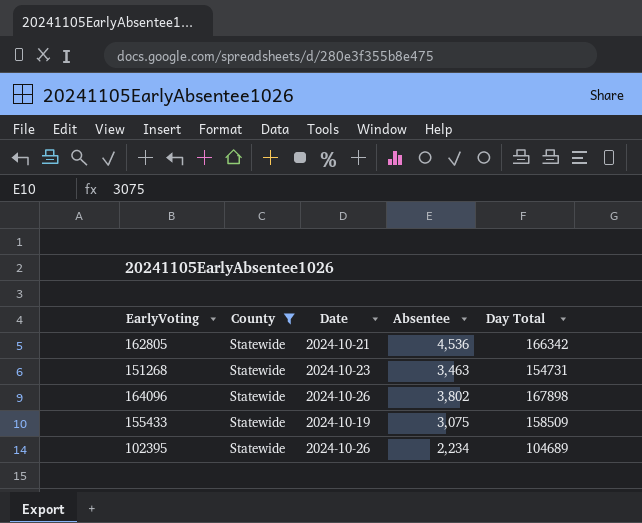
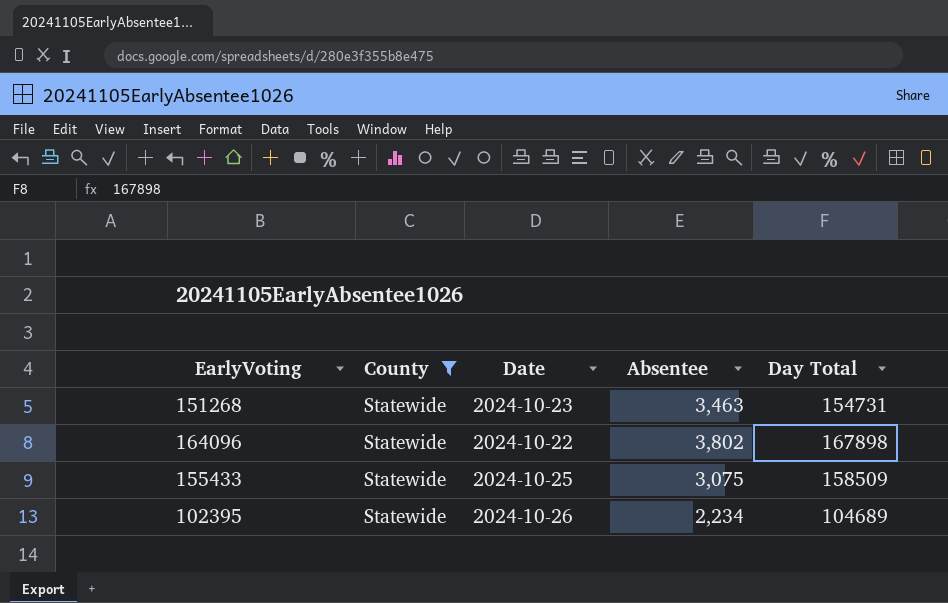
row 162805: Statewide | 2024-10-21 | 4,536 | 166342 -> none
164096 | Date: 2024-10-26 -> 2024-10-22
155433 | Date: 2024-10-19 -> 2024-10-25

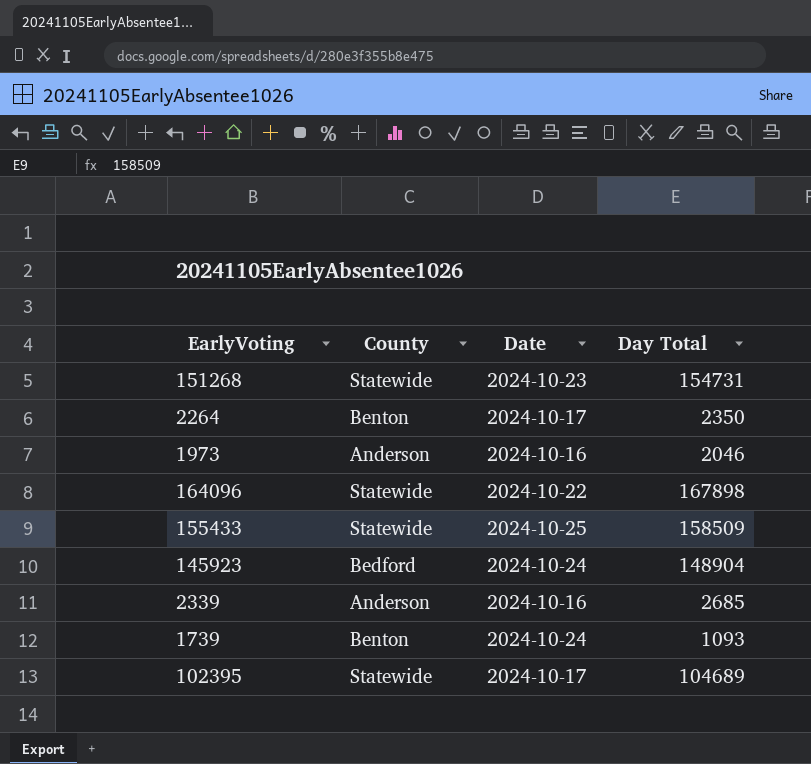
filter: County = Statewide -> none
column Absentee | position: 4 -> none
102395 | Date: 2024-10-26 -> 2024-10-17

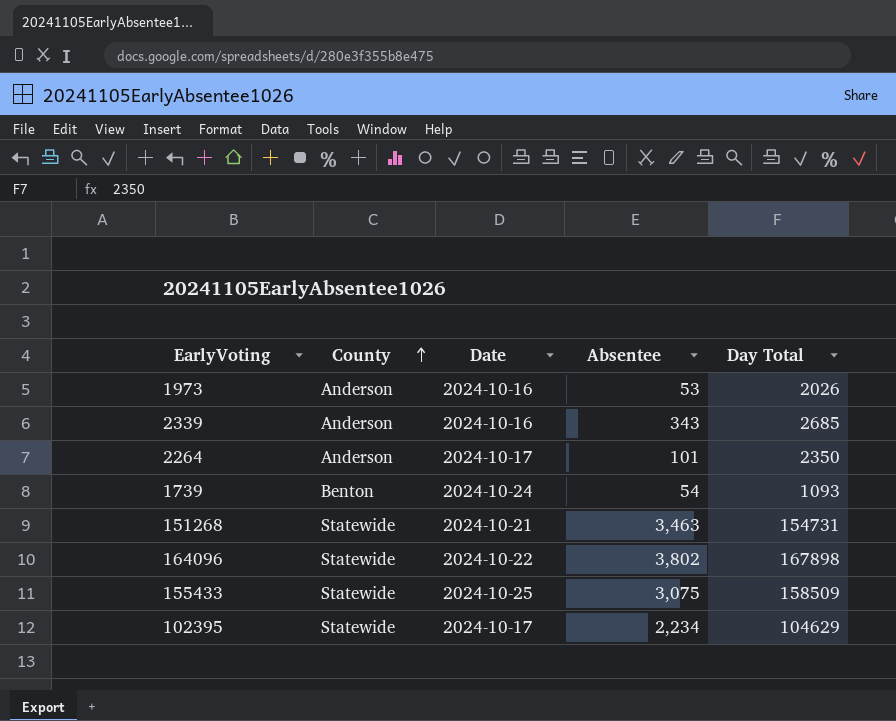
row order: none -> County ascending
column Absentee | position: none -> 4
row 145923: Bedford | 2024-10-24 | 148904 -> none
1973 | Day Total: 2046 -> 2026
2264 | County: Benton -> Anderson
151268 | Date: 2024-10-23 -> 2024-10-21
102395 | Day Total: 104689 -> 104629

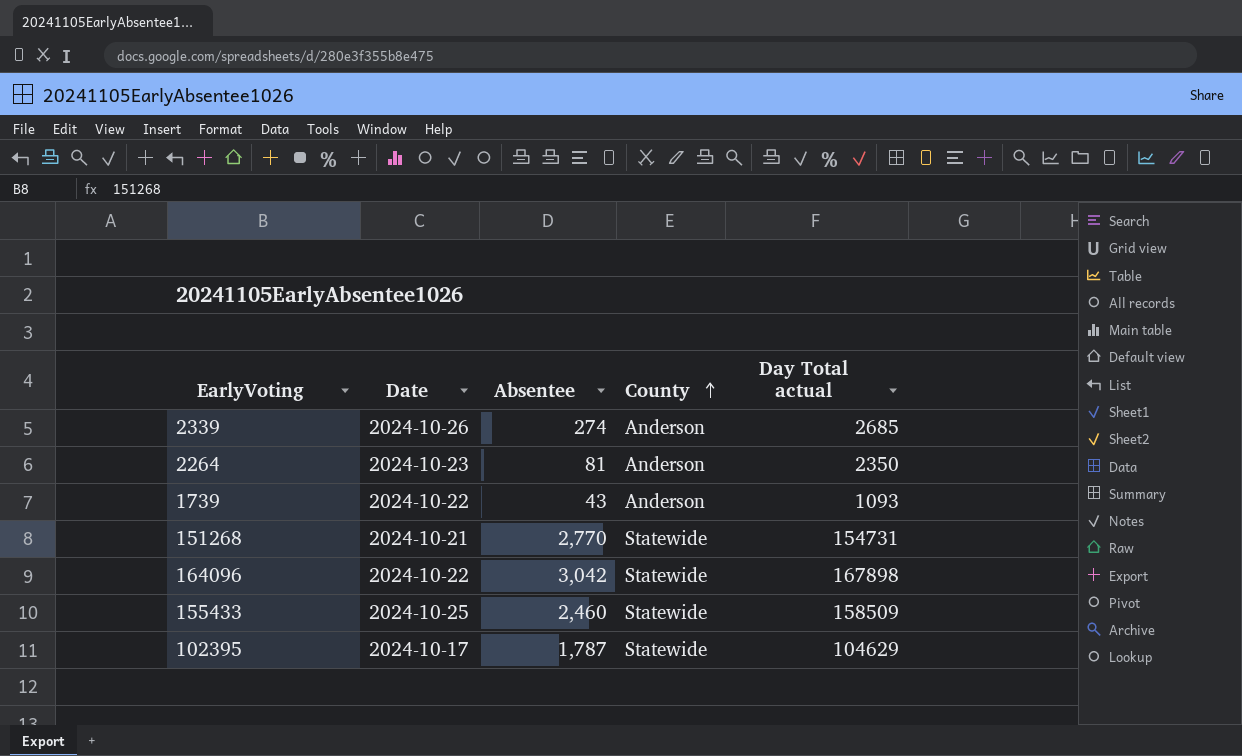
column County | position: 2 -> 4
column name: Day Total -> Day Total actual
row 1973: Anderson | 2024-10-16 | 53 | 2026 -> none
2339 | Date: 2024-10-16 -> 2024-10-26
2339 | Absentee: 343 -> 274
2264 | Date: 2024-10-17 -> 2024-10-23
2264 | Absentee: 101 -> 81
1739 | Date: 2024-10-24 -> 2024-10-22
1739 | Absentee: 54 -> 43
1739 | County: Benton -> Anderson
151268 | Absentee: 3,463 -> 2,770
164096 | Absentee: 3,802 -> 3,042
155433 | Absentee: 3,075 -> 2,460
102395 | Absentee: 2,234 -> 1,787

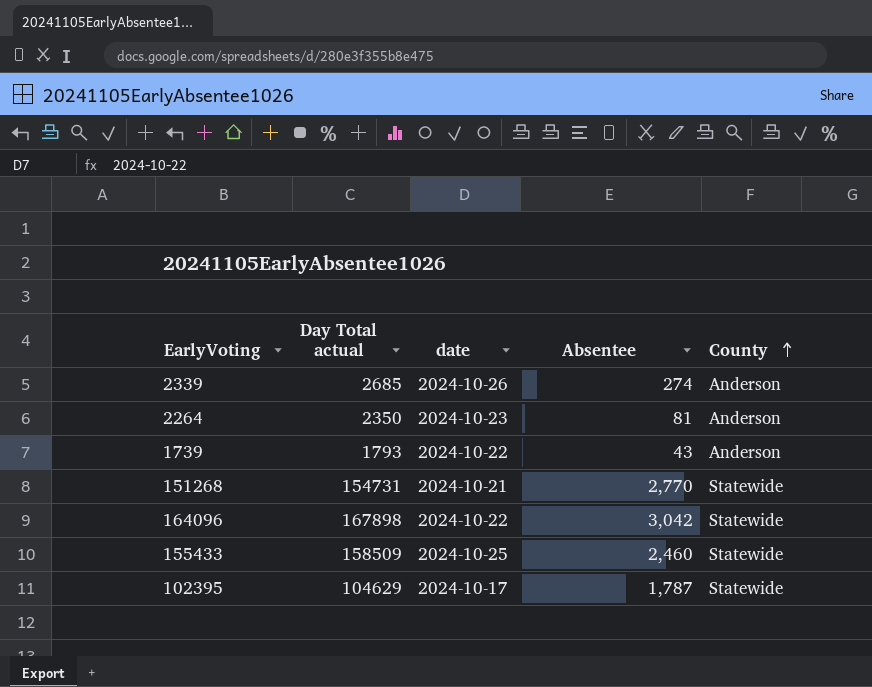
column Day Total actual | position: 5 -> 2
column name: Date -> date
1739 | Day Total actual: 1093 -> 1793

